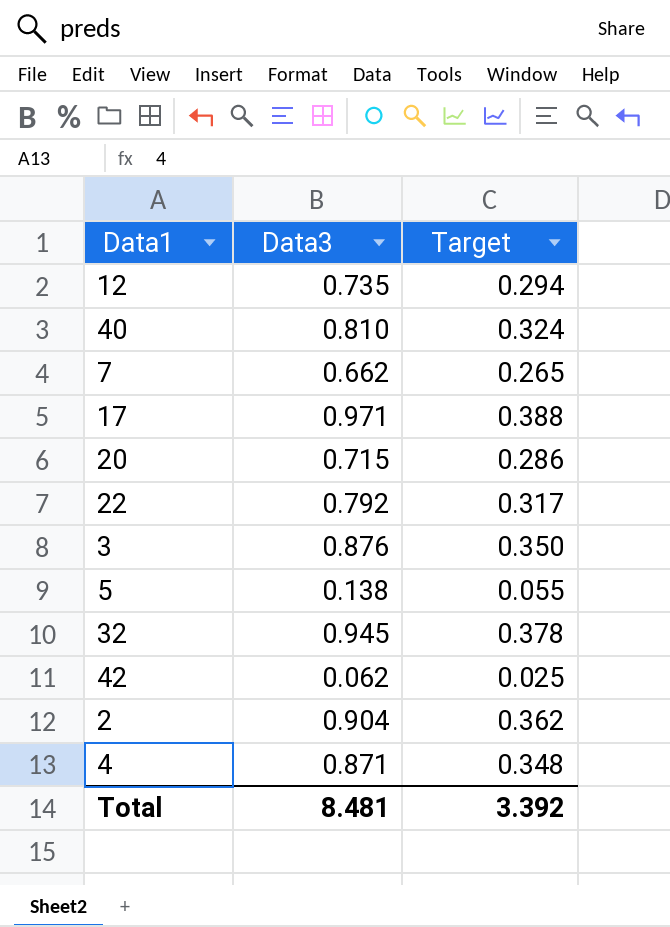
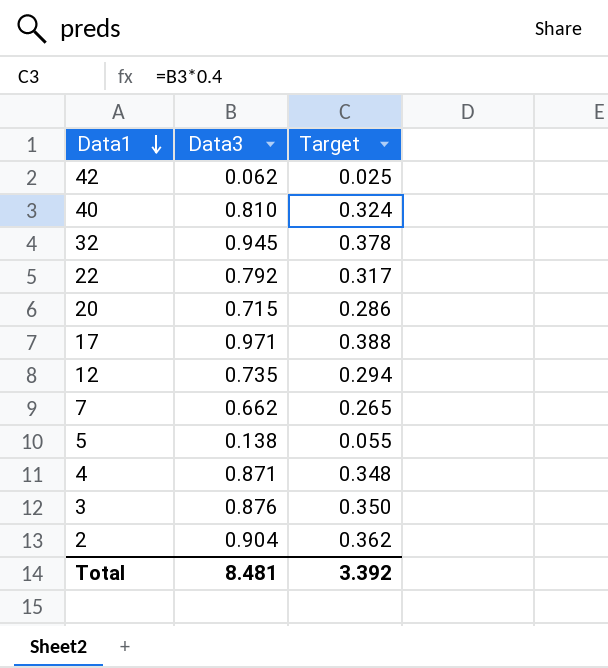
row order: none -> Data1 descending

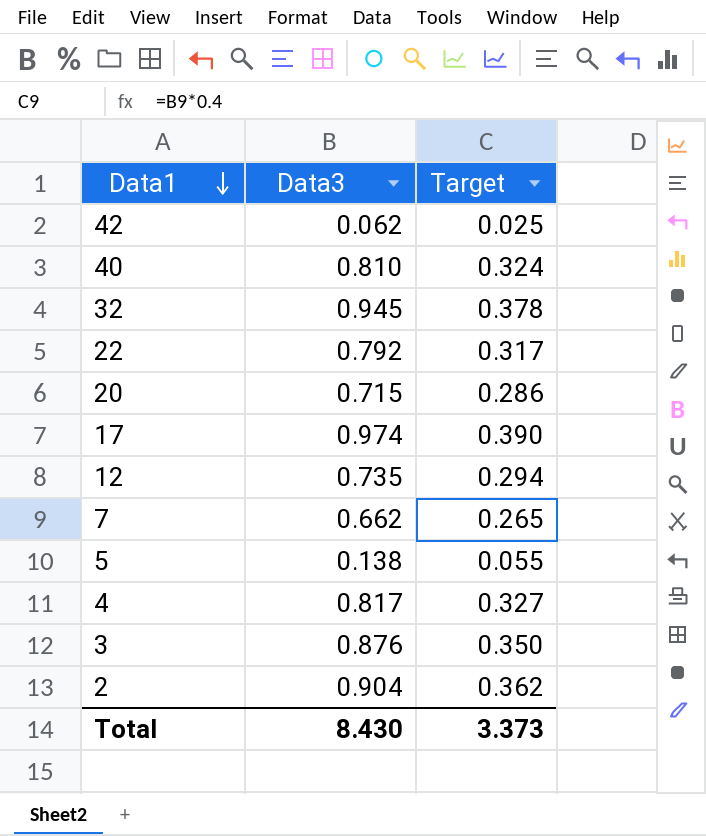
17 | Data3: 0.971 -> 0.974
17 | Target: 0.388 -> 0.390
4 | Data3: 0.871 -> 0.817
4 | Target: 0.348 -> 0.327
Total | Data3: 8.481 -> 8.430
Total | Target: 3.392 -> 3.373

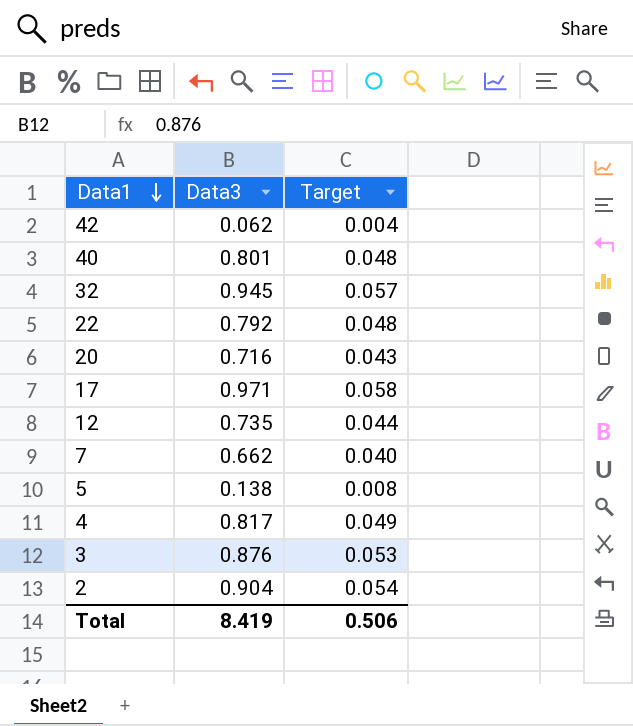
column Target | formula: [Data3] * 0.4 -> [Data3] * 0.06
40 | Data3: 0.810 -> 0.801
20 | Data3: 0.715 -> 0.716
17 | Data3: 0.974 -> 0.971
Total | Data3: 8.430 -> 8.419
Total | Target: 3.373 -> 0.506

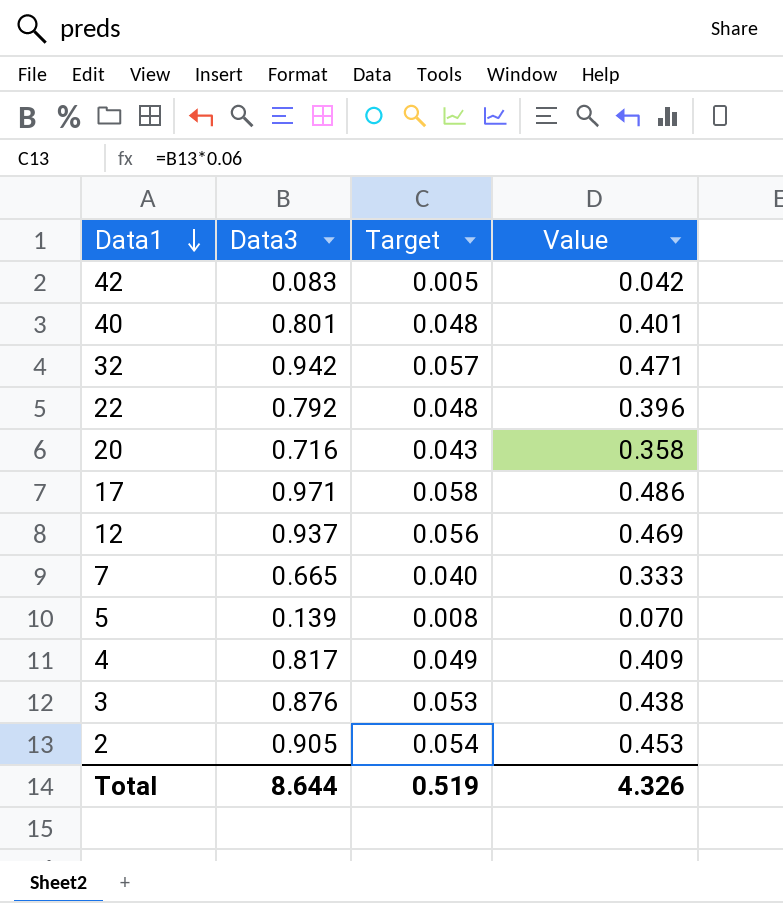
column Value | formula: none -> [Data3] * 0.5
42 | Data3: 0.062 -> 0.083
42 | Target: 0.004 -> 0.005
32 | Data3: 0.945 -> 0.942
12 | Data3: 0.735 -> 0.937
12 | Target: 0.044 -> 0.056
7 | Data3: 0.662 -> 0.665
5 | Data3: 0.138 -> 0.139
2 | Data3: 0.904 -> 0.905
Total | Data3: 8.419 -> 8.644
Total | Target: 0.506 -> 0.519

